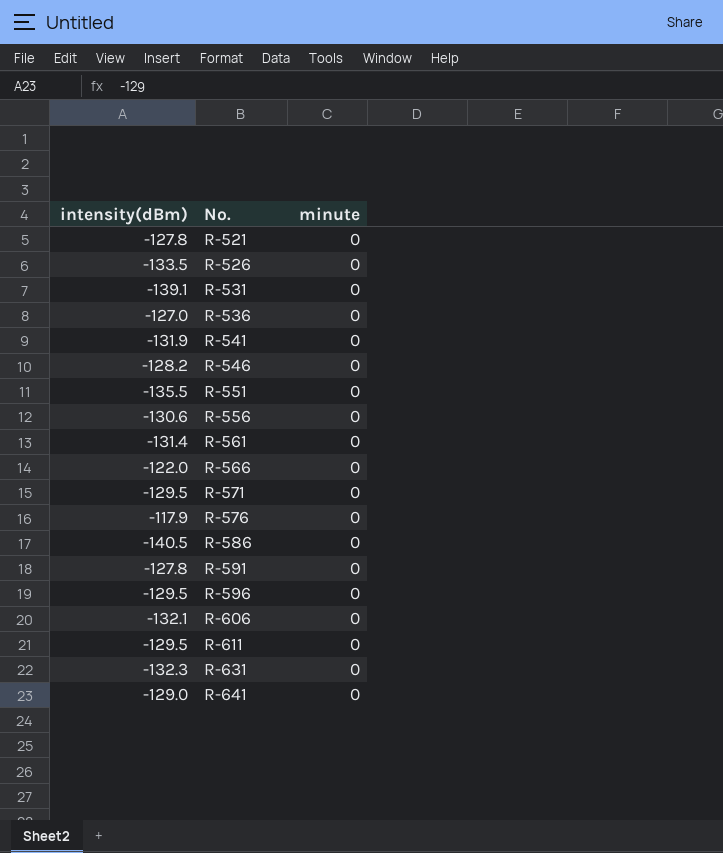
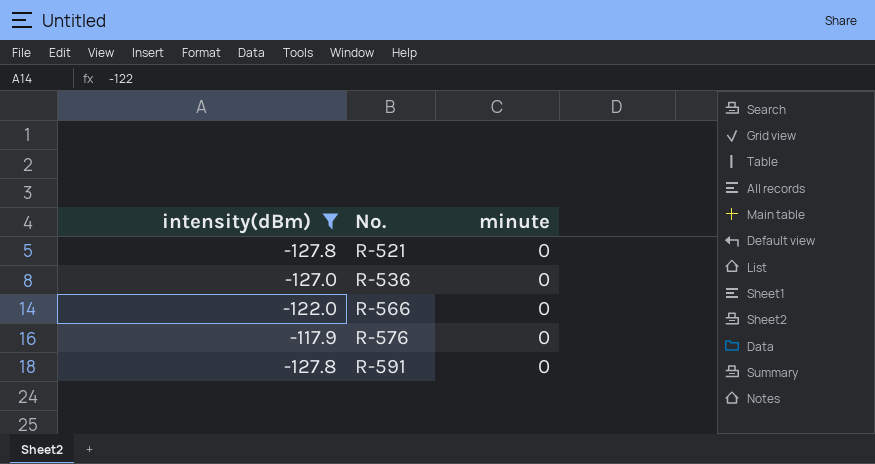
filter: none -> intensity(dBm) >= -127.8

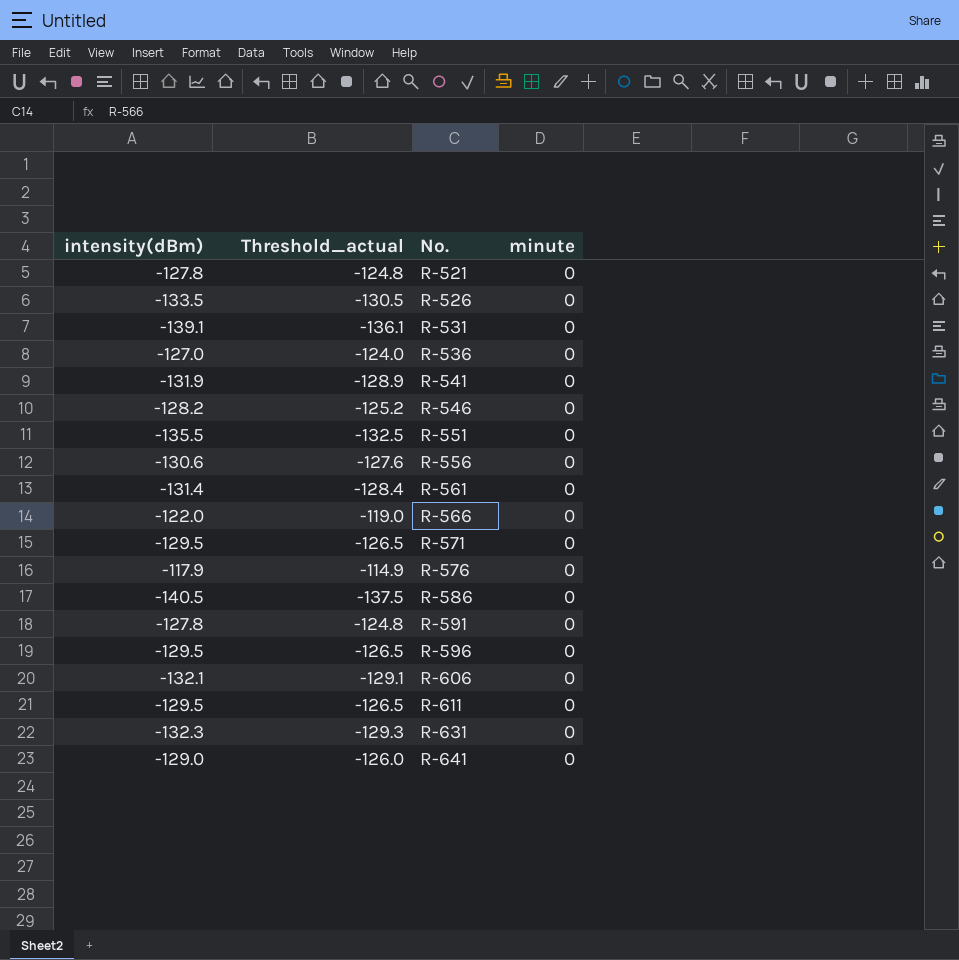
filter: intensity(dBm) >= -127.8 -> none
column Threshold_actual | formula: none -> [intensity(dBm)] + 3

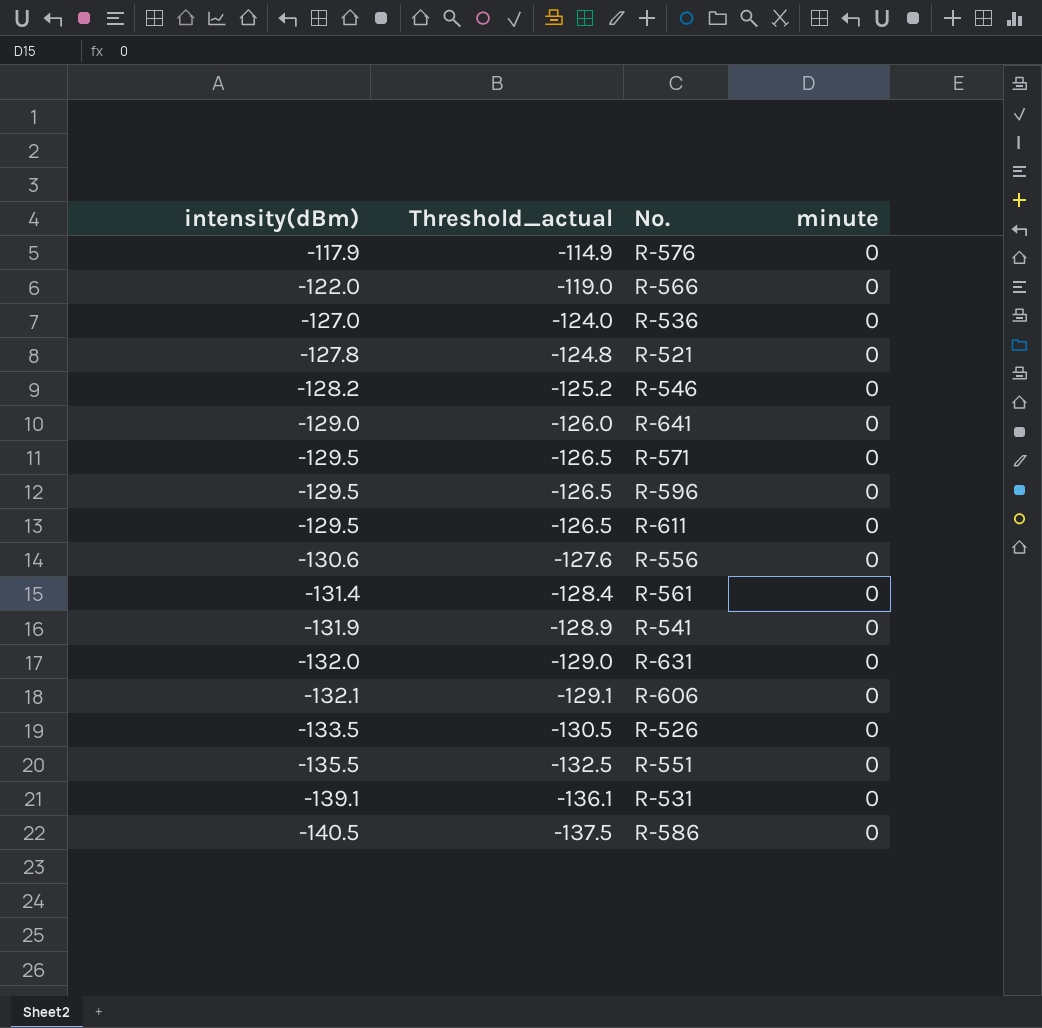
row order: No. ascending -> intensity(dBm) descending
row R-591: -127.8 | -124.8 | 0 -> none
R-631 | intensity(dBm): -132.3 -> -132.0
R-631 | Threshold_actual: -129.3 -> -129.0

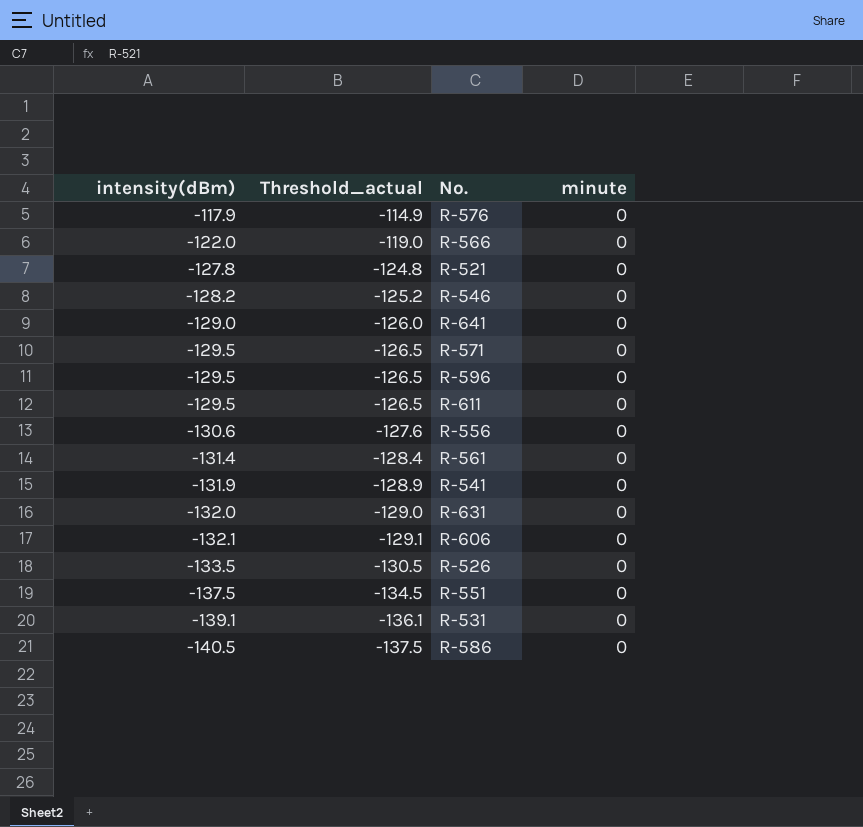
row R-536: -127.0 | -124.0 | 0 -> none
R-551 | intensity(dBm): -135.5 -> -137.5
R-551 | Threshold_actual: -132.5 -> -134.5

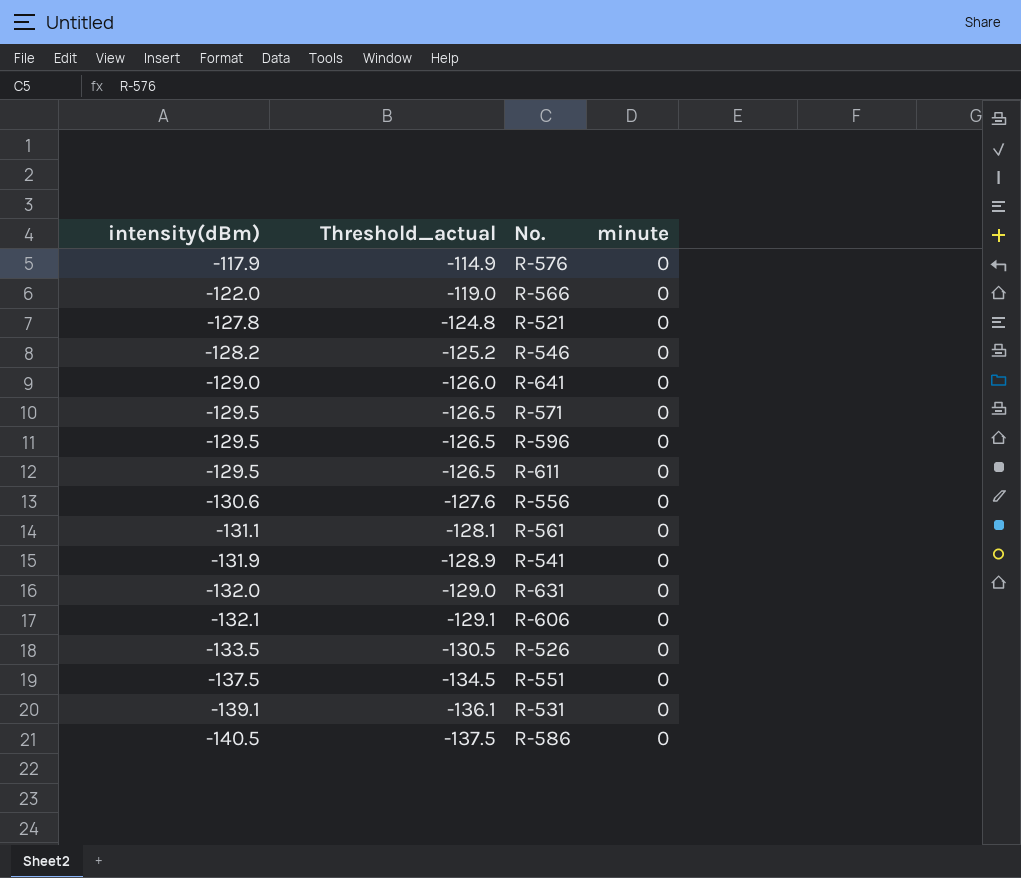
R-561 | intensity(dBm): -131.4 -> -131.1
R-561 | Threshold_actual: -128.4 -> -128.1

